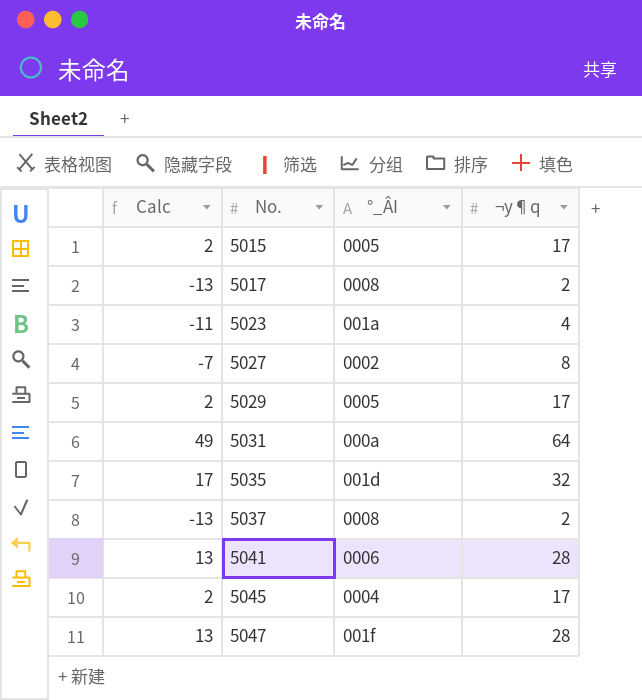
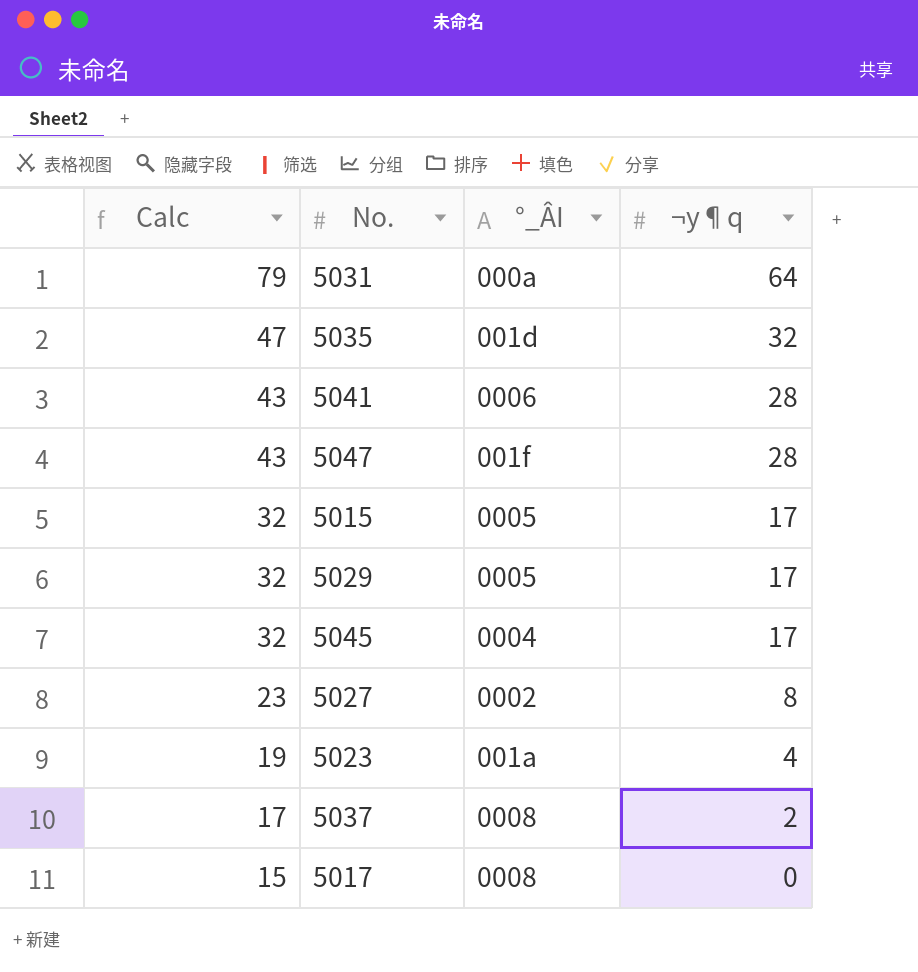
row order: No. ascending -> Calc descending
column Calc | formula: [¬y¶q] - 15 -> [¬y¶q] + 15
5017 | ¬y¶q: 2 -> 0

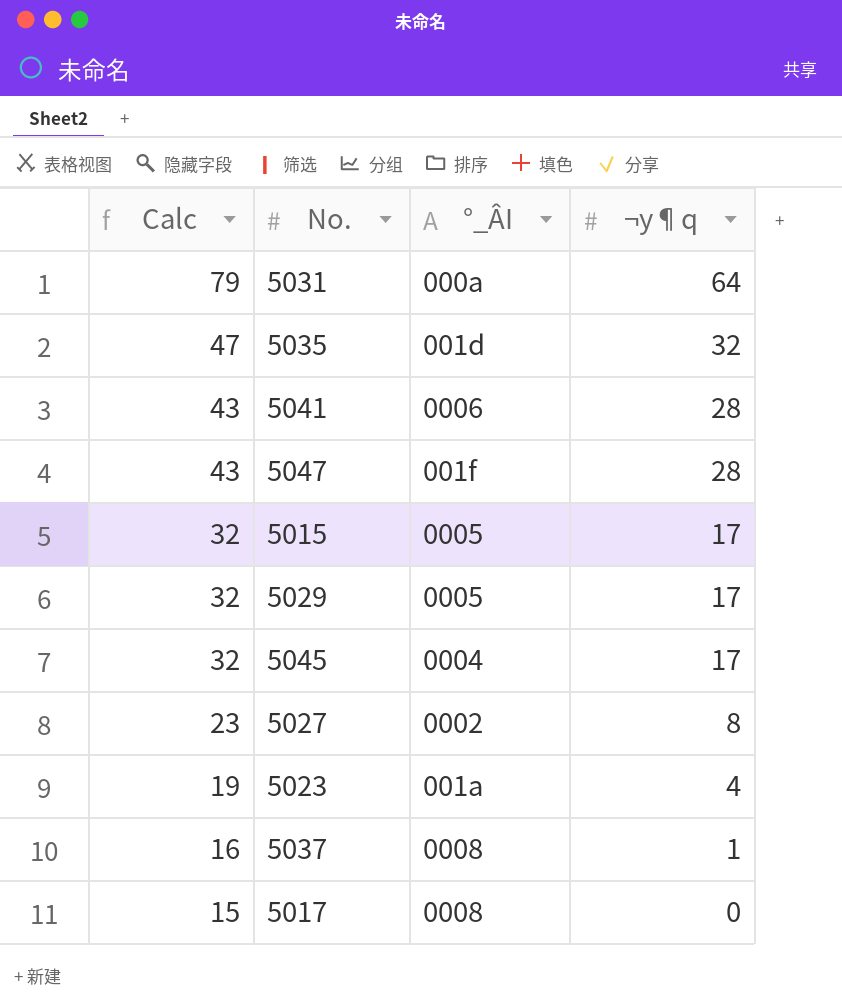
5037 | Calc: 17 -> 16
5037 | ¬y¶q: 2 -> 1

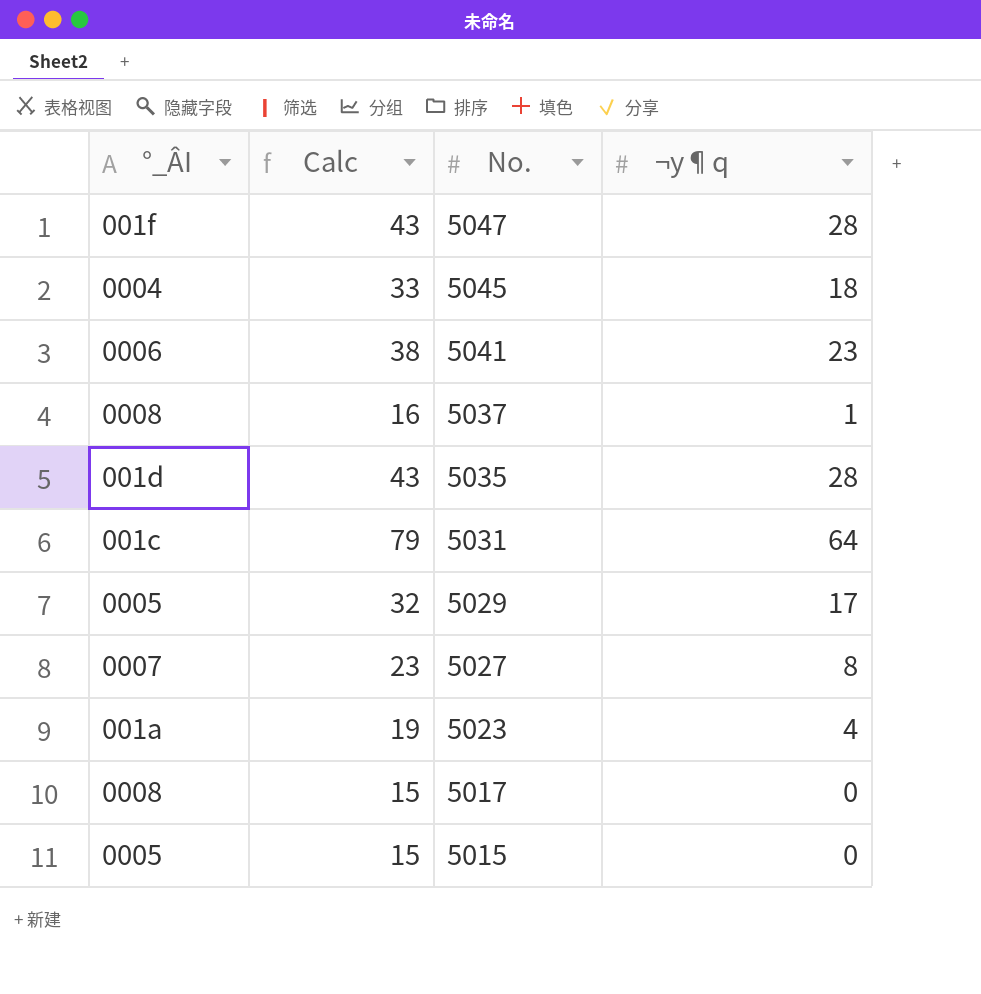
row order: Calc descending -> No. descending
column °_ÂI | position: 3 -> 1
5045 | Calc: 32 -> 33
5045 | ¬y¶q: 17 -> 18
5041 | Calc: 43 -> 38
5041 | ¬y¶q: 28 -> 23
5035 | Calc: 47 -> 43
5035 | ¬y¶q: 32 -> 28
5031 | °_ÂI: 000a -> 001c
5027 | °_ÂI: 0002 -> 0007
5015 | Calc: 32 -> 15
5015 | ¬y¶q: 17 -> 0

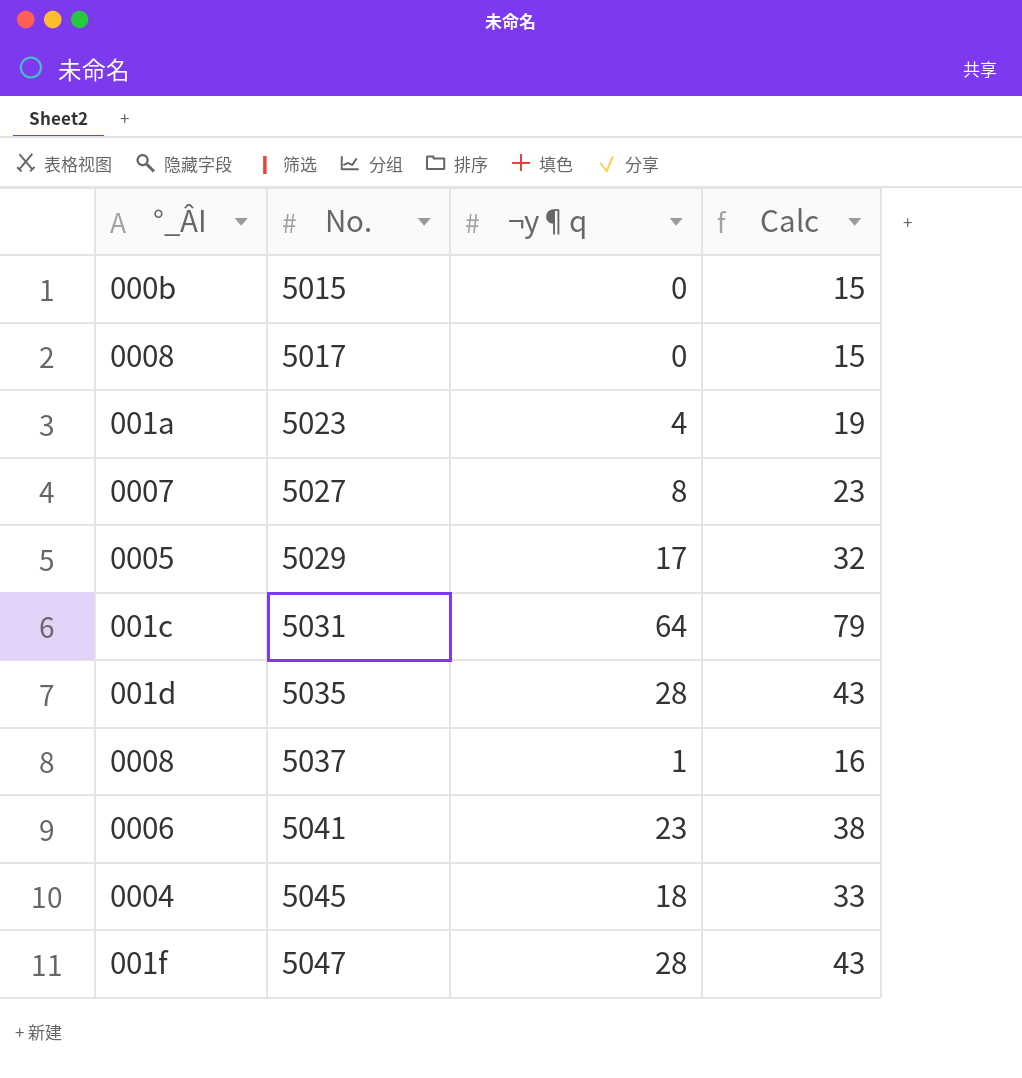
row order: No. descending -> No. ascending
column Calc | position: 2 -> 4
5015 | °_ÂI: 0005 -> 000b

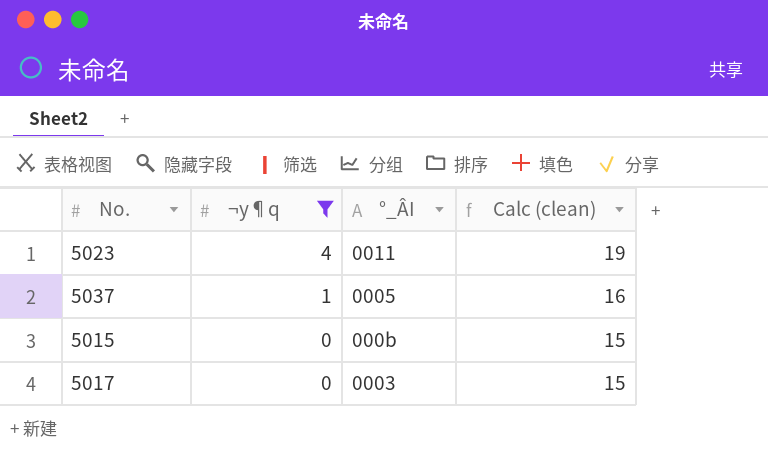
filter: none -> ¬y¶q <= 4
row order: No. ascending -> ¬y¶q descending
column °_ÂI | position: 1 -> 3
column name: Calc -> Calc (clean)
5023 | °_ÂI: 001a -> 0011
5037 | °_ÂI: 0008 -> 0005
5017 | °_ÂI: 0008 -> 0003

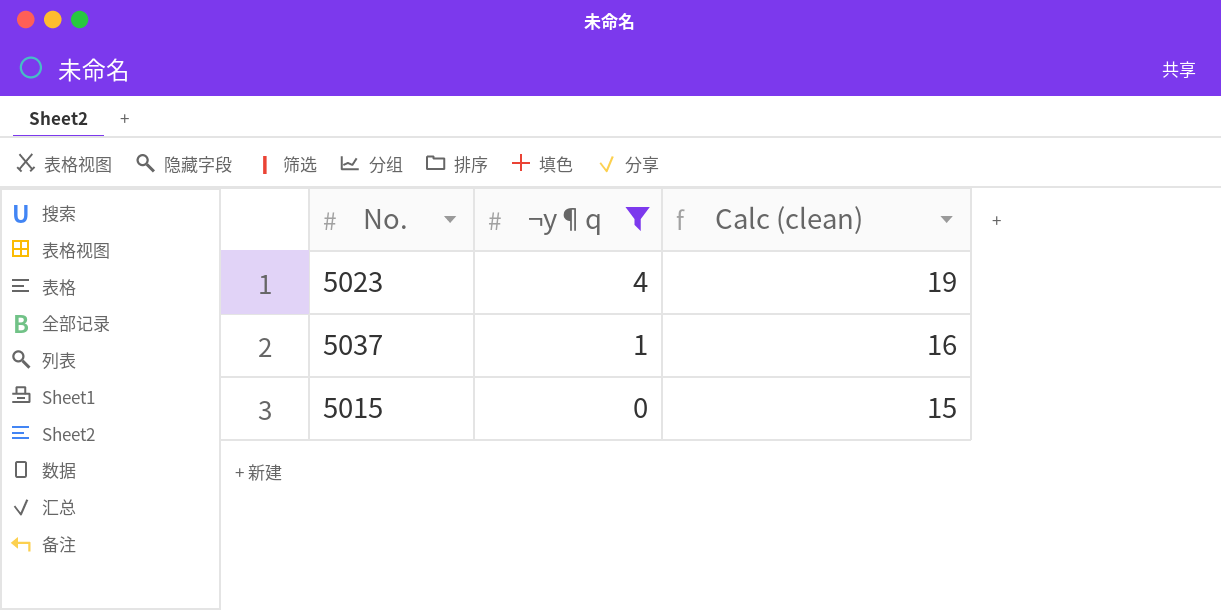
column °_ÂI | position: 3 -> none
row 5017: 0 | 0003 | 15 -> none

